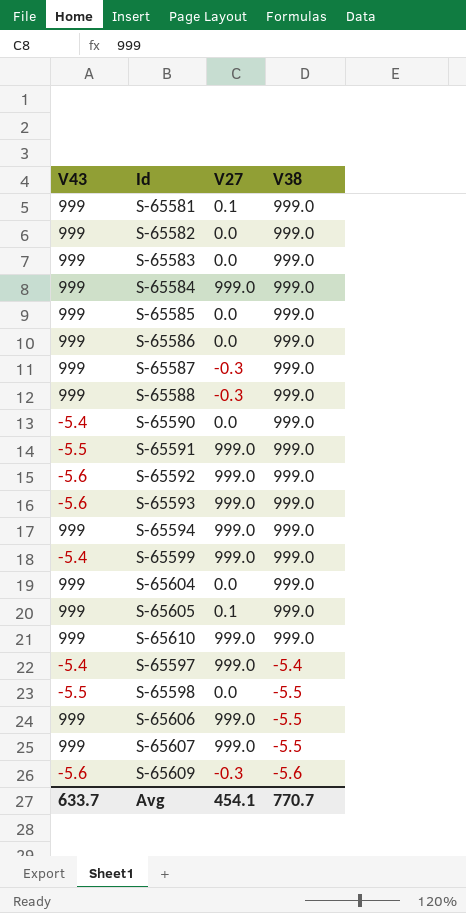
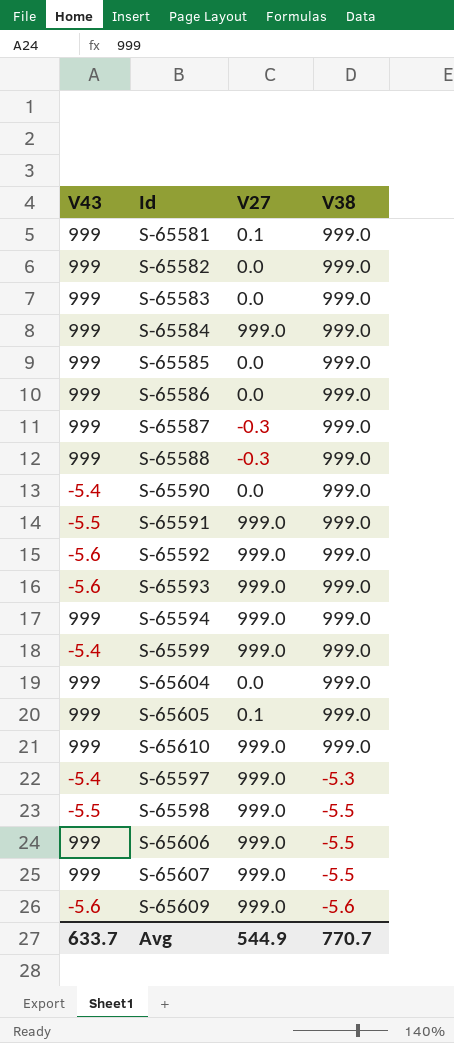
S-65597 | V38: -5.4 -> -5.3
S-65598 | V27: 0.0 -> 999.0
S-65609 | V27: -0.3 -> 999.0
Avg | V27: 454.1 -> 544.9

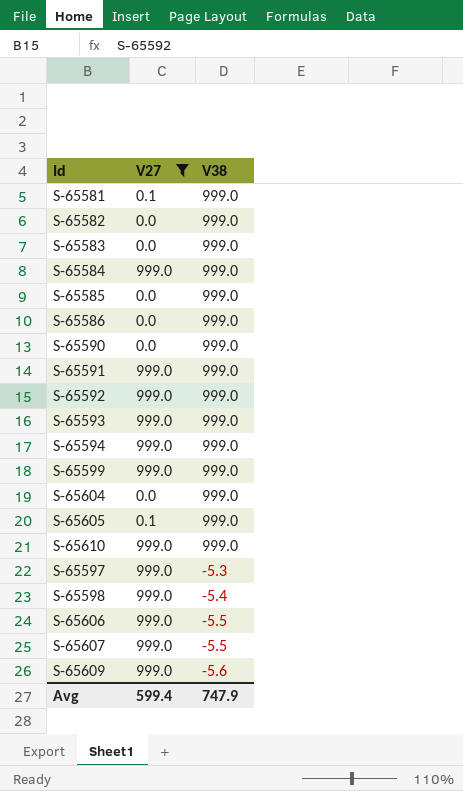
filter: none -> V27 != -0.3
column V43 | position: 1 -> none
S-65598 | V38: -5.5 -> -5.4
Avg | V27: 544.9 -> 599.4
Avg | V38: 770.7 -> 747.9

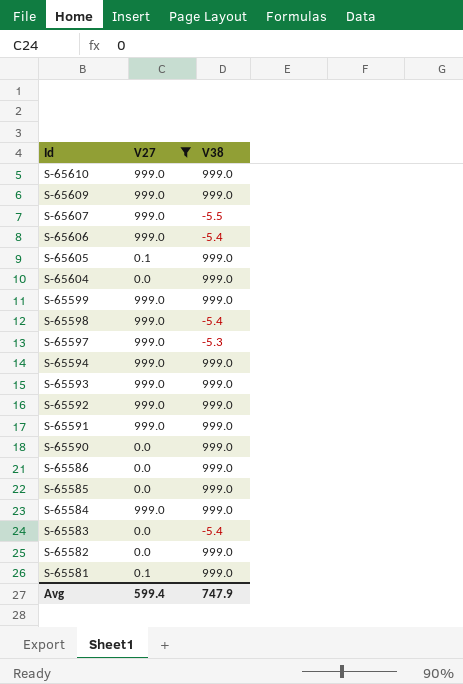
row order: V38 descending -> Id descending
S-65609 | V38: -5.6 -> 999.0
S-65606 | V38: -5.5 -> -5.4
S-65583 | V38: 999.0 -> -5.4

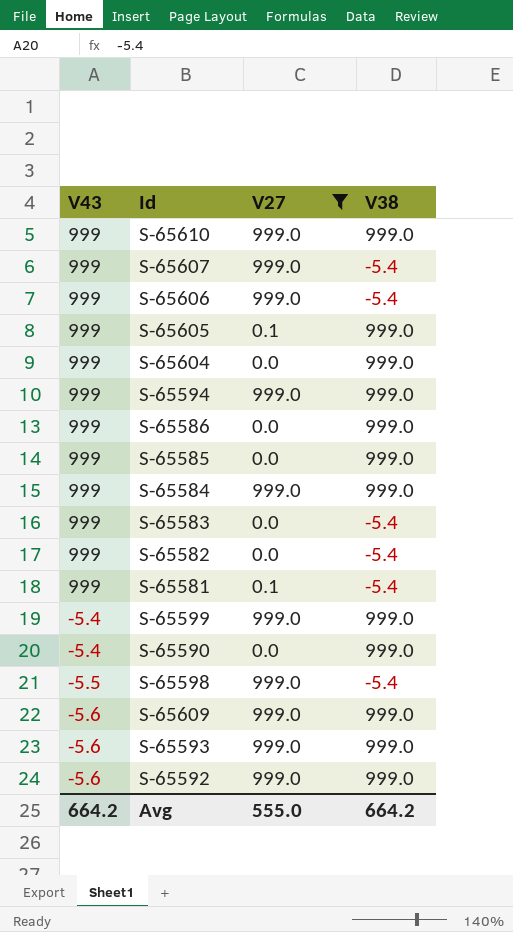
row order: Id descending -> V43 descending
column V43 | position: none -> 1
row S-65597: 999.0 | -5.3 -> none
row S-65591: 999.0 | 999.0 -> none
S-65607 | V38: -5.5 -> -5.4
S-65582 | V38: 999.0 -> -5.4
S-65581 | V38: 999.0 -> -5.4
Avg | V27: 599.4 -> 555.0
Avg | V38: 747.9 -> 664.2

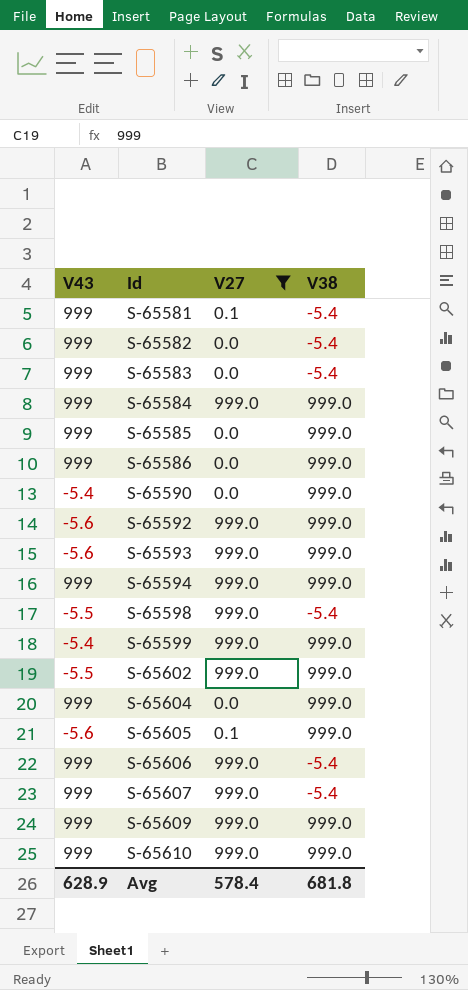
row order: V43 descending -> Id ascending
row S-65602: none -> -5.5 | 999.0 | 999.0
S-65605 | V43: 999 -> -5.6
S-65609 | V43: -5.6 -> 999
Avg | V43: 664.2 -> 628.9
Avg | V27: 555.0 -> 578.4
Avg | V38: 664.2 -> 681.8

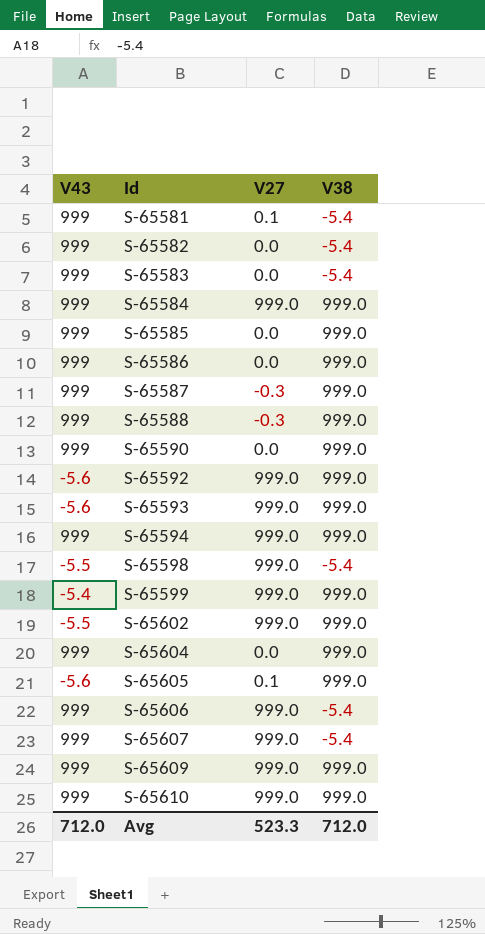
filter: V27 != -0.3 -> none
S-65590 | V43: -5.4 -> 999
Avg | V43: 628.9 -> 712.0
Avg | V27: 578.4 -> 523.3
Avg | V38: 681.8 -> 712.0

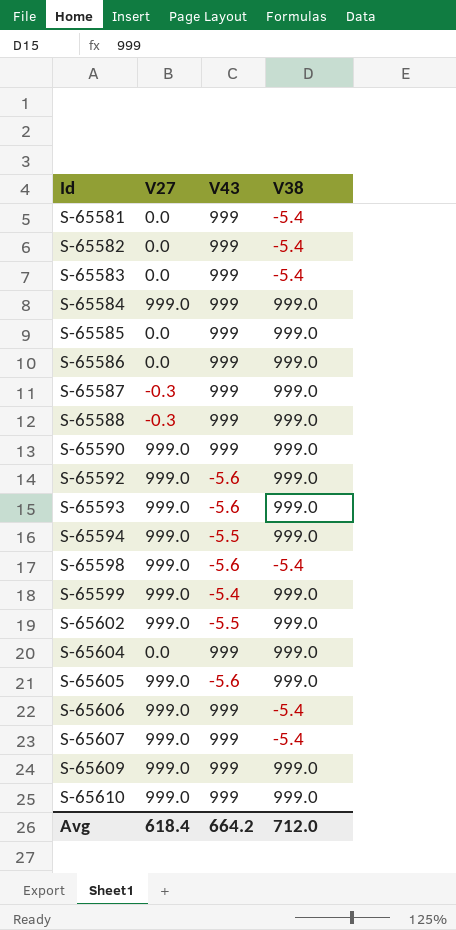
column V43 | position: 1 -> 3
S-65581 | V27: 0.1 -> 0.0
S-65590 | V27: 0.0 -> 999.0
S-65594 | V43: 999 -> -5.5
S-65598 | V43: -5.5 -> -5.6
S-65605 | V27: 0.1 -> 999.0
Avg | V27: 523.3 -> 618.4
Avg | V43: 712.0 -> 664.2

